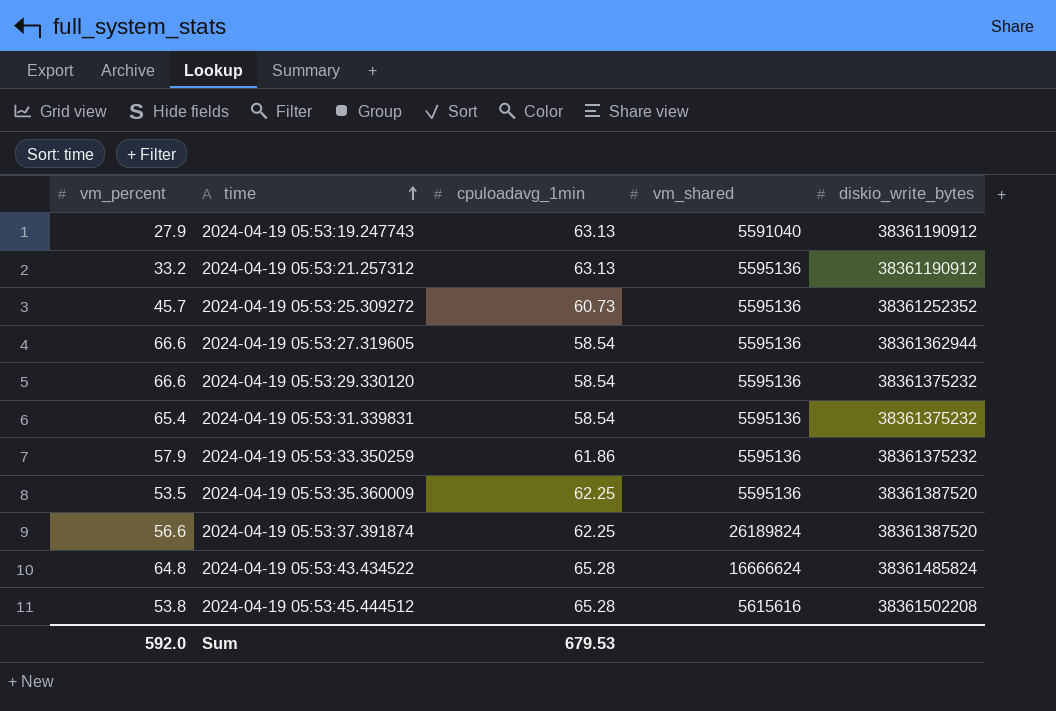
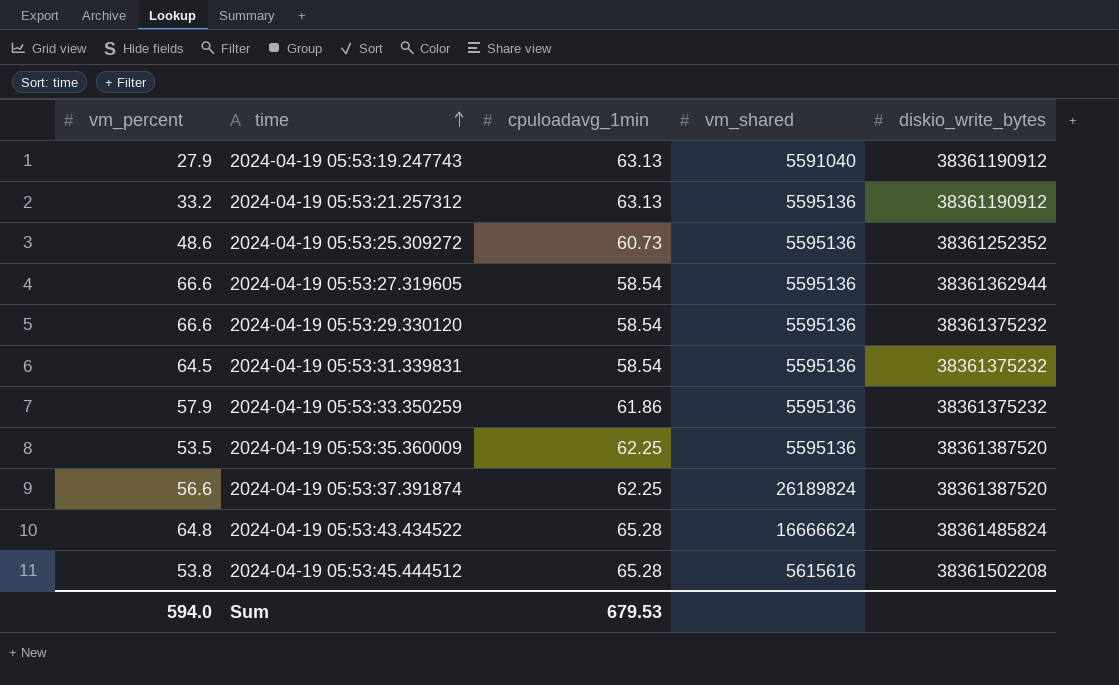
2024-04-19 05:53:25.309272 | vm_percent: 45.7 -> 48.6
2024-04-19 05:53:31.339831 | vm_percent: 65.4 -> 64.5
Sum | vm_percent: 592.0 -> 594.0

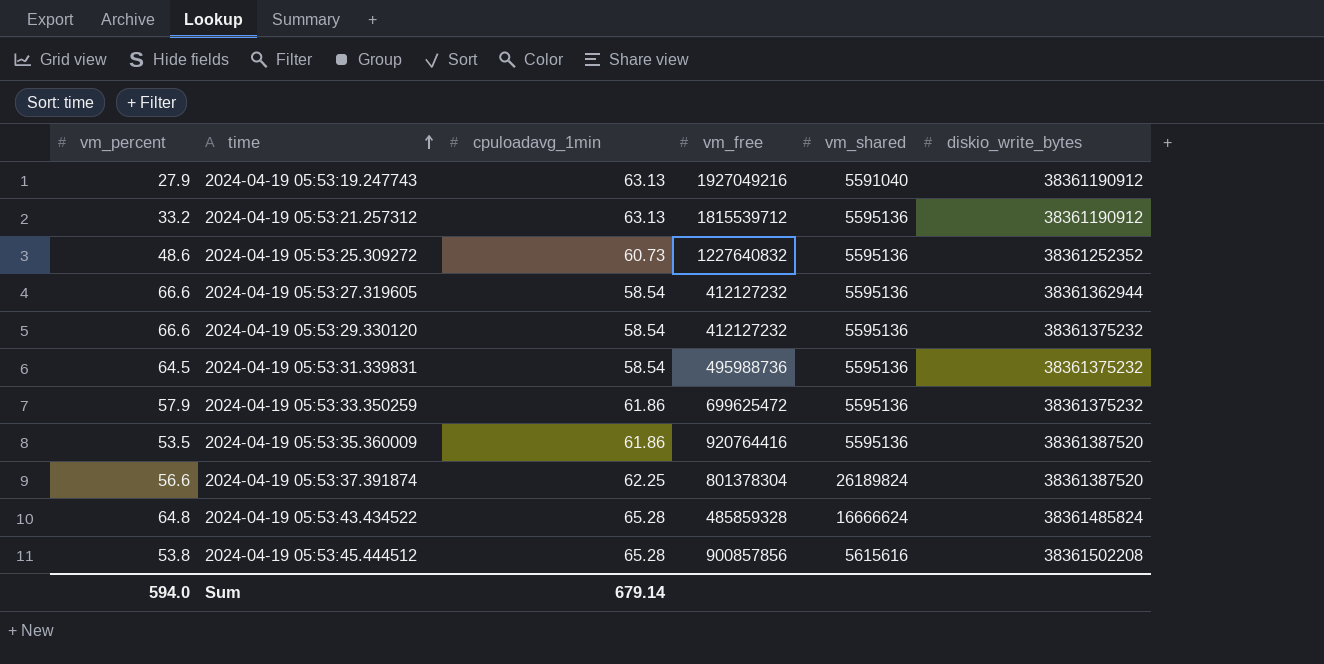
column vm_free | position: none -> 4
2024-04-19 05:53:35.360009 | cpuloadavg_1min: 62.25 -> 61.86
Sum | cpuloadavg_1min: 679.53 -> 679.14

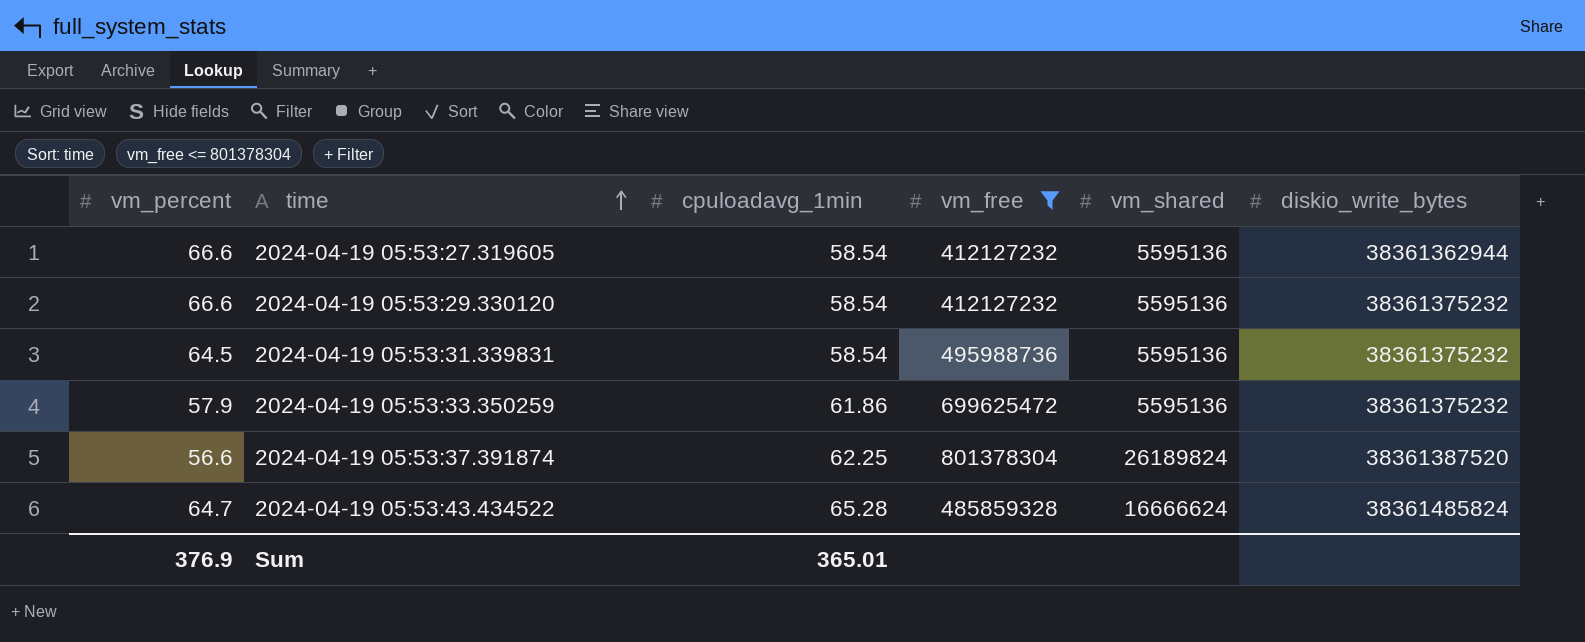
filter: none -> vm_free <= 801378304
2024-04-19 05:53:43.434522 | vm_percent: 64.8 -> 64.7
Sum | vm_percent: 594.0 -> 376.9
Sum | cpuloadavg_1min: 679.14 -> 365.01

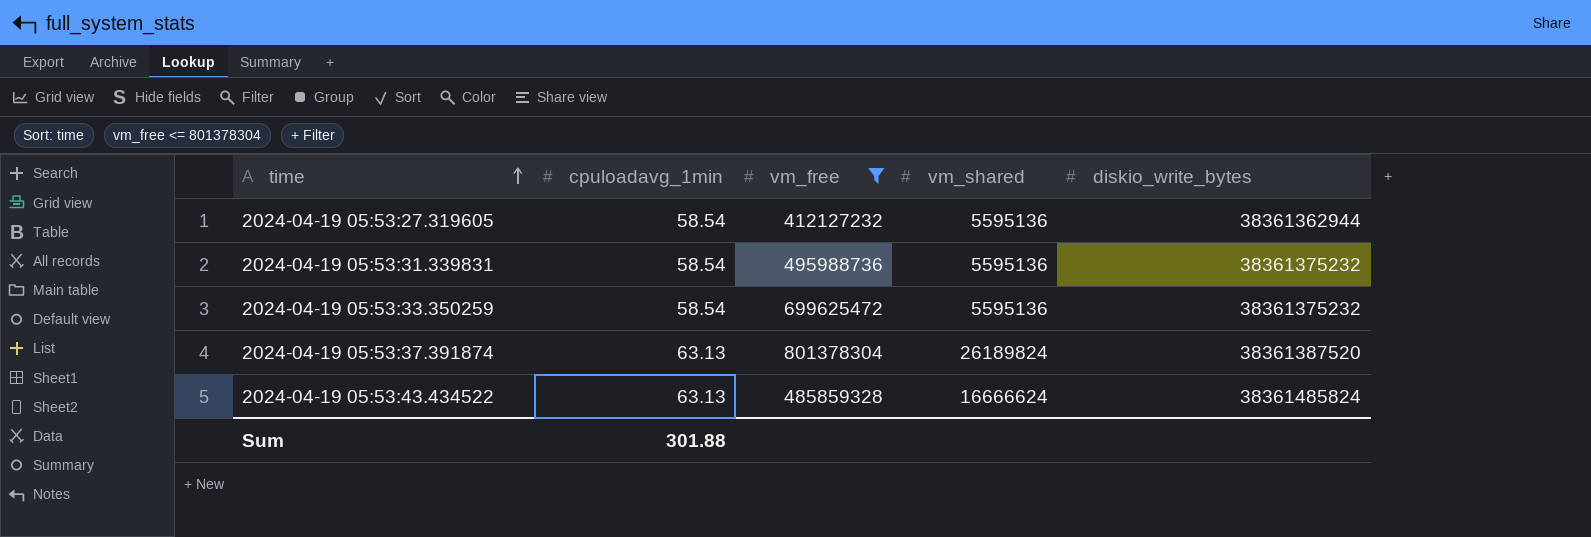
column vm_percent | position: 1 -> none
row 2024-04-19 05:53:29.330120: 66.6 | 58.54 | 412127232 | 5595136 | 38361375232 -> none
2024-04-19 05:53:33.350259 | cpuloadavg_1min: 61.86 -> 58.54
2024-04-19 05:53:37.391874 | cpuloadavg_1min: 62.25 -> 63.13
2024-04-19 05:53:43.434522 | cpuloadavg_1min: 65.28 -> 63.13
Sum | cpuloadavg_1min: 365.01 -> 301.88

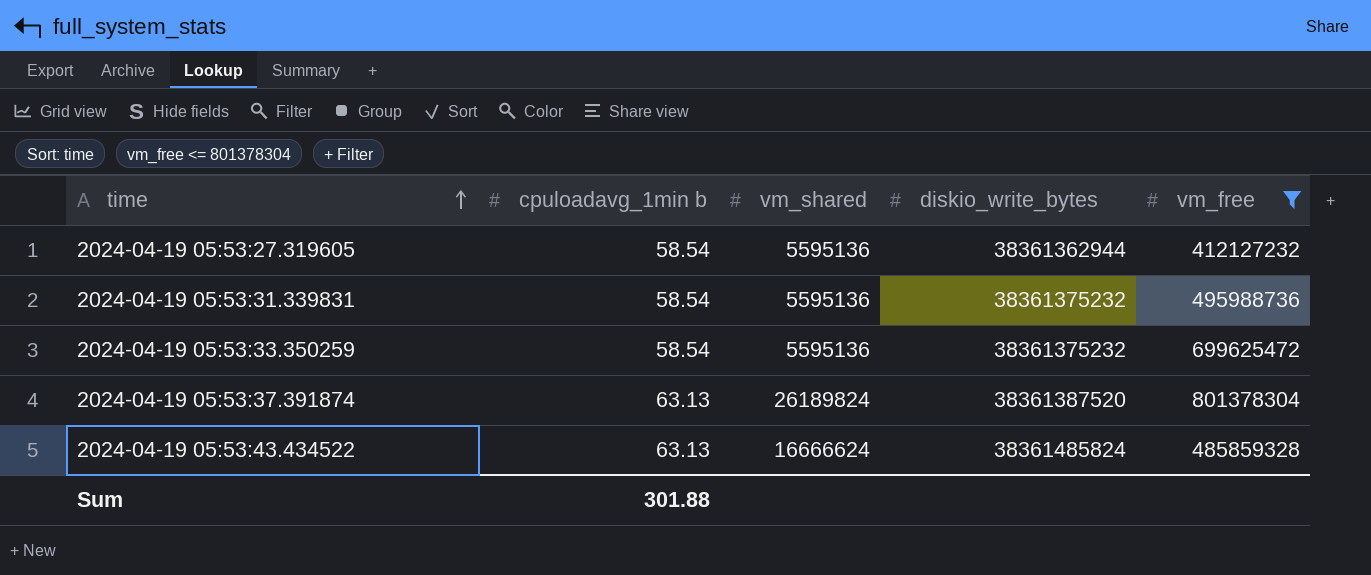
column name: cpuloadavg_1min -> cpuloadavg_1min b
column vm_free | position: 3 -> 5

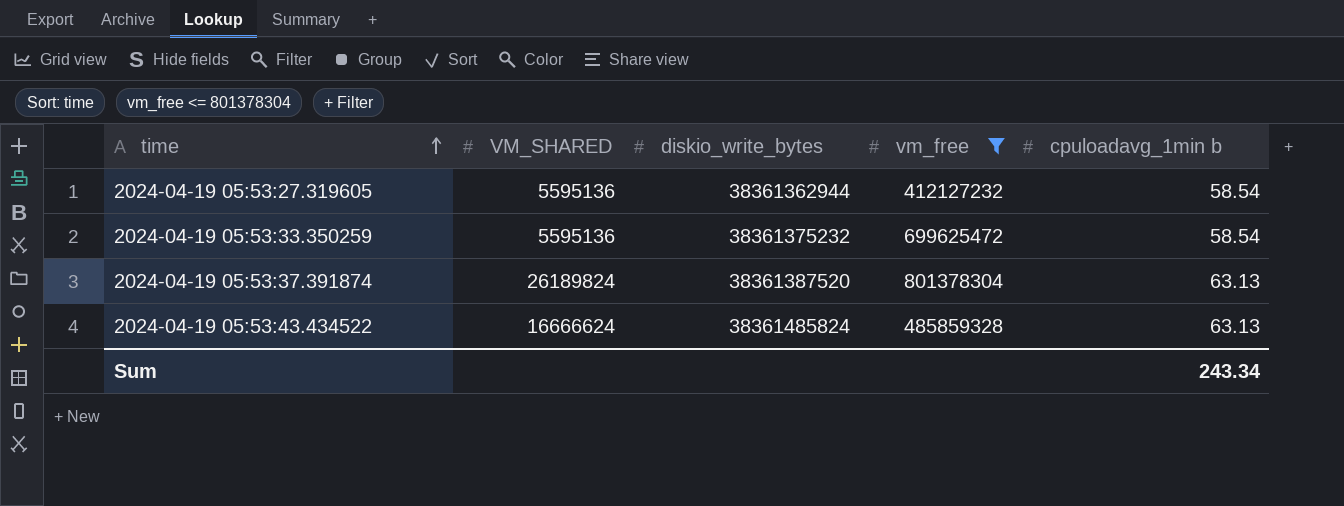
column name: vm_shared -> VM_SHARED
column cpuloadavg_1min b | position: 2 -> 5
row 2024-04-19 05:53:31.339831: 58.54 | 5595136 | 38361375232 | 495988736 -> none
Sum | cpuloadavg_1min b: 301.88 -> 243.34

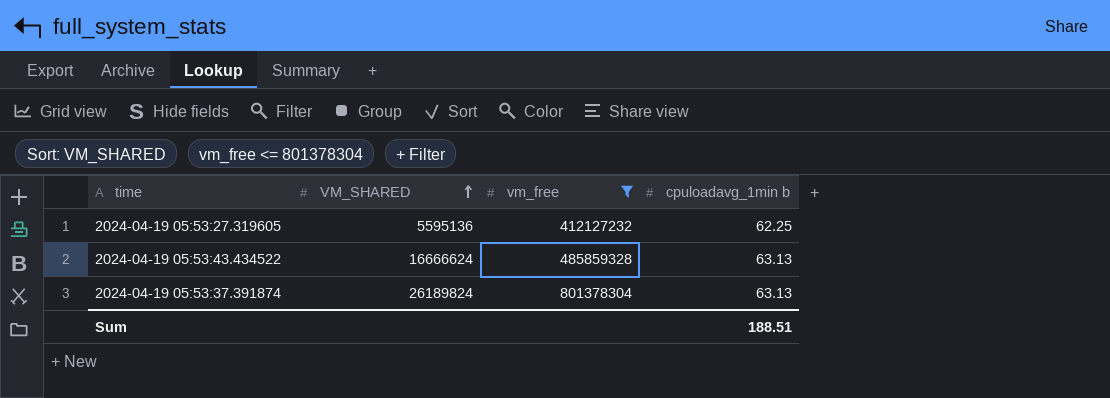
row order: time ascending -> VM_SHARED ascending
column diskio_write_bytes | position: 3 -> none
row 2024-04-19 05:53:33.350259: 5595136 | 38361375232 | 699625472 | 58.54 -> none
2024-04-19 05:53:27.319605 | cpuloadavg_1min b: 58.54 -> 62.25
Sum | cpuloadavg_1min b: 243.34 -> 188.51

